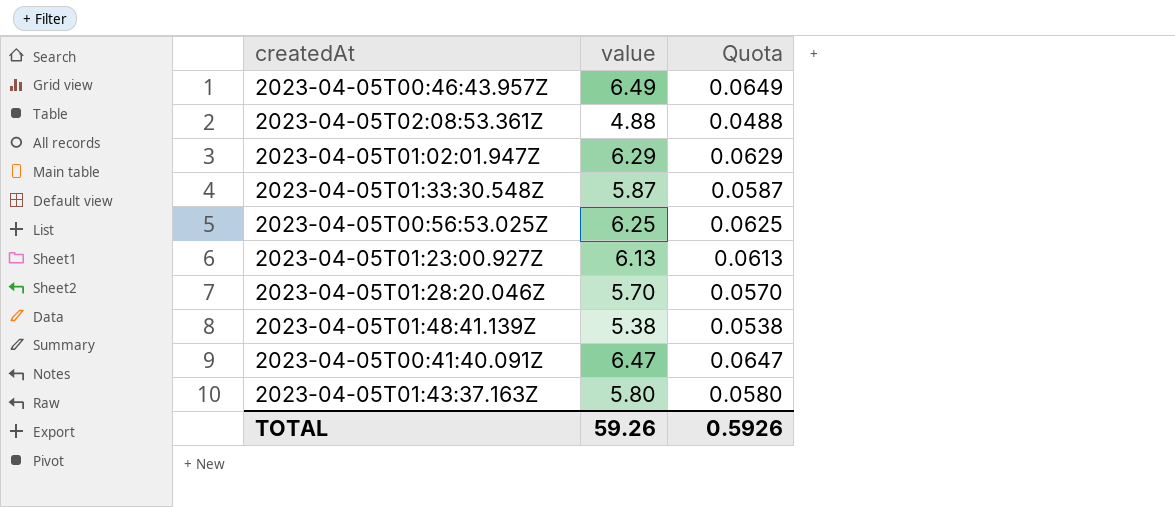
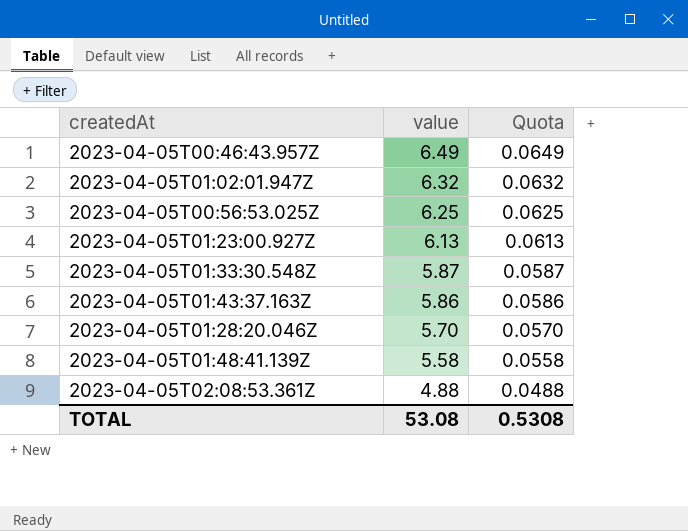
row order: none -> value descending
row 2023-04-05T00:41:40.091Z: 6.47 | 0.0647 -> none
2023-04-05T01:02:01.947Z | value: 6.29 -> 6.32
2023-04-05T01:02:01.947Z | Quota: 0.0629 -> 0.0632
2023-04-05T01:43:37.163Z | value: 5.80 -> 5.86
2023-04-05T01:43:37.163Z | Quota: 0.0580 -> 0.0586
2023-04-05T01:48:41.139Z | value: 5.38 -> 5.58
2023-04-05T01:48:41.139Z | Quota: 0.0538 -> 0.0558
TOTAL | value: 59.26 -> 53.08
TOTAL | Quota: 0.5926 -> 0.5308

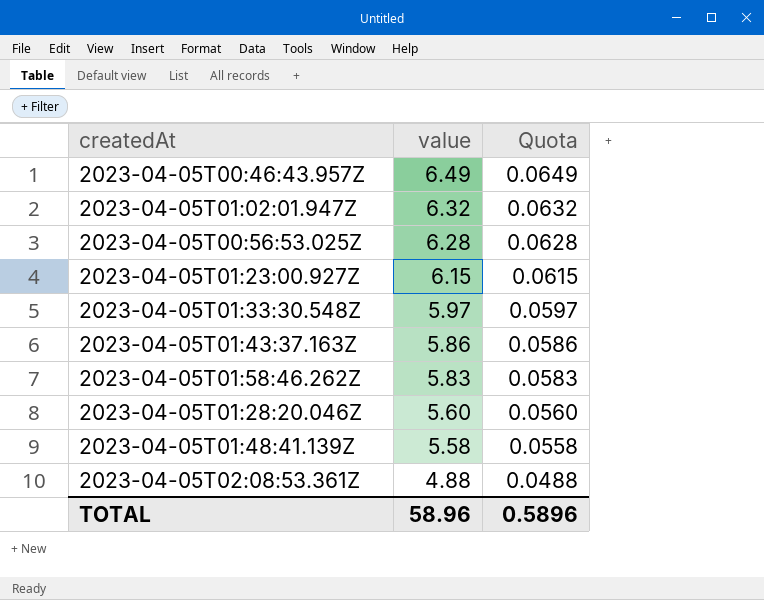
2023-04-05T00:56:53.025Z | value: 6.25 -> 6.28
2023-04-05T00:56:53.025Z | Quota: 0.0625 -> 0.0628
2023-04-05T01:23:00.927Z | value: 6.13 -> 6.15
2023-04-05T01:23:00.927Z | Quota: 0.0613 -> 0.0615
2023-04-05T01:33:30.548Z | value: 5.87 -> 5.97
2023-04-05T01:33:30.548Z | Quota: 0.0587 -> 0.0597
row 2023-04-05T01:58:46.262Z: none -> 5.83 | 0.0583
2023-04-05T01:28:20.046Z | value: 5.70 -> 5.60
2023-04-05T01:28:20.046Z | Quota: 0.0570 -> 0.0560
TOTAL | value: 53.08 -> 58.96
TOTAL | Quota: 0.5308 -> 0.5896

